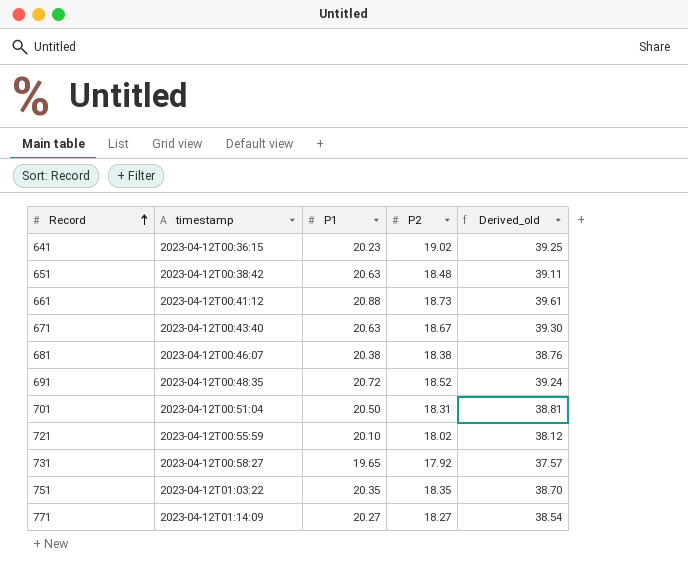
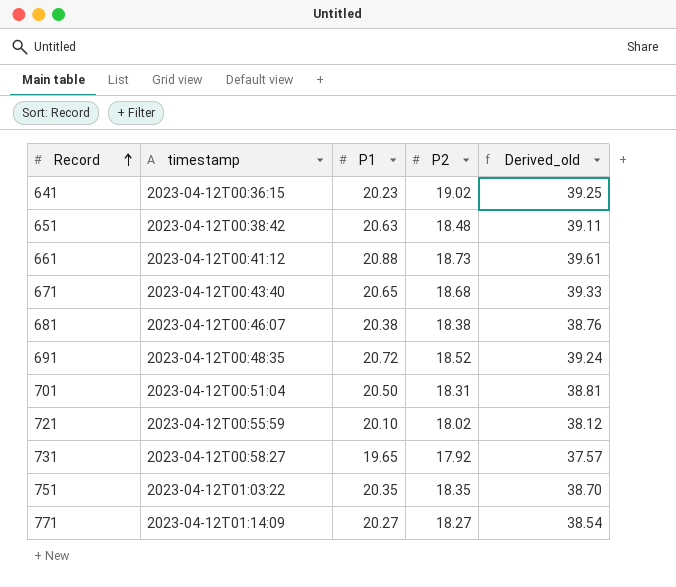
671 | P1: 20.63 -> 20.65
671 | P2: 18.67 -> 18.68
671 | Derived_old: 39.30 -> 39.33

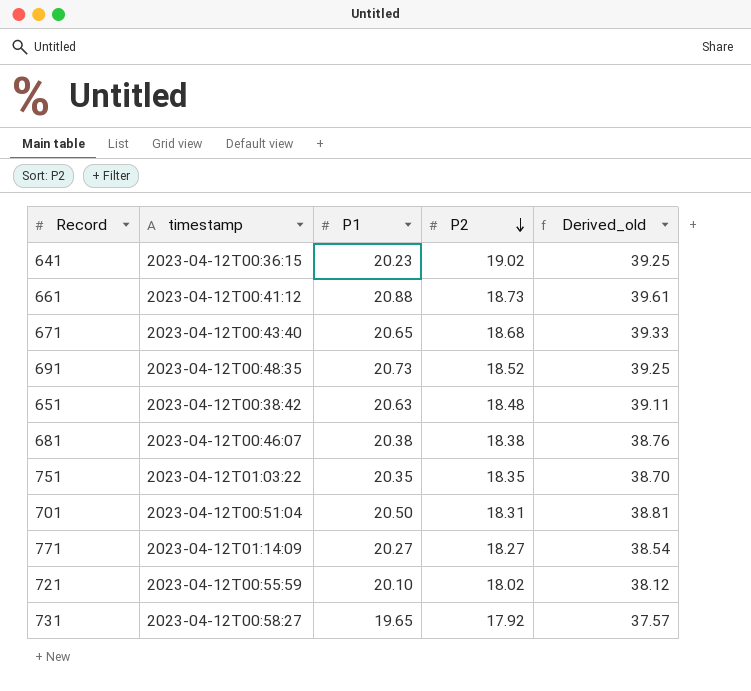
row order: Record ascending -> P2 descending
691 | P1: 20.72 -> 20.73
691 | Derived_old: 39.24 -> 39.25

